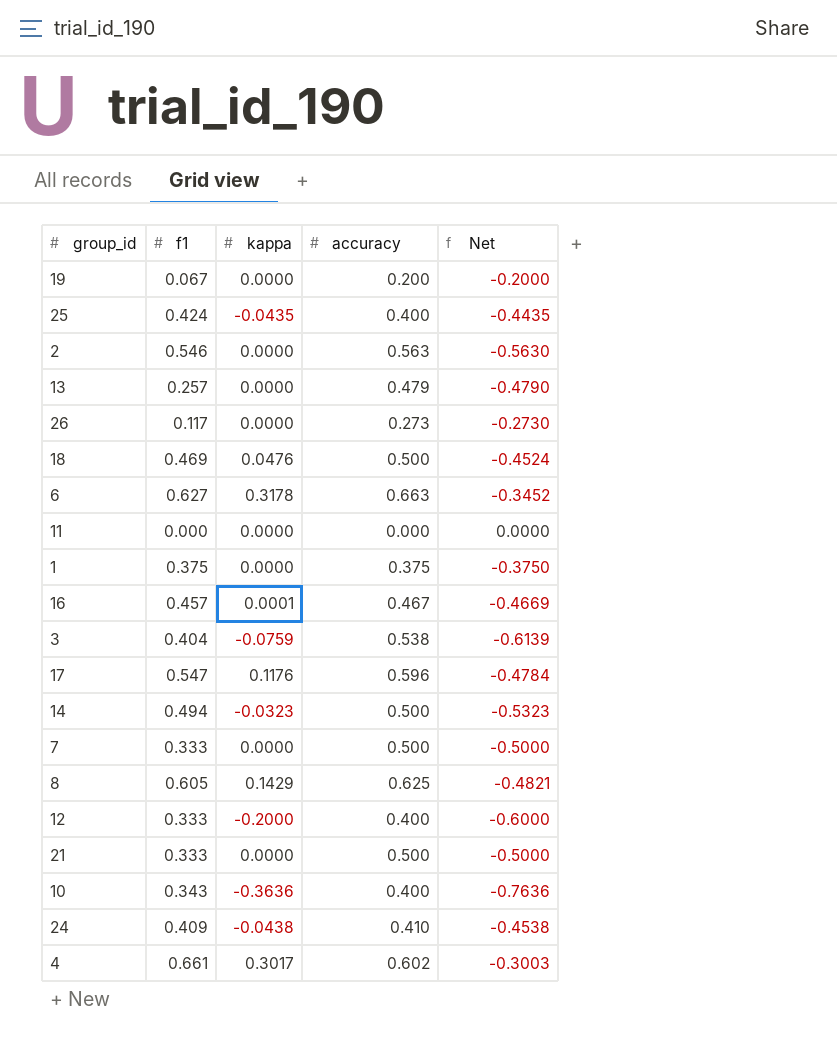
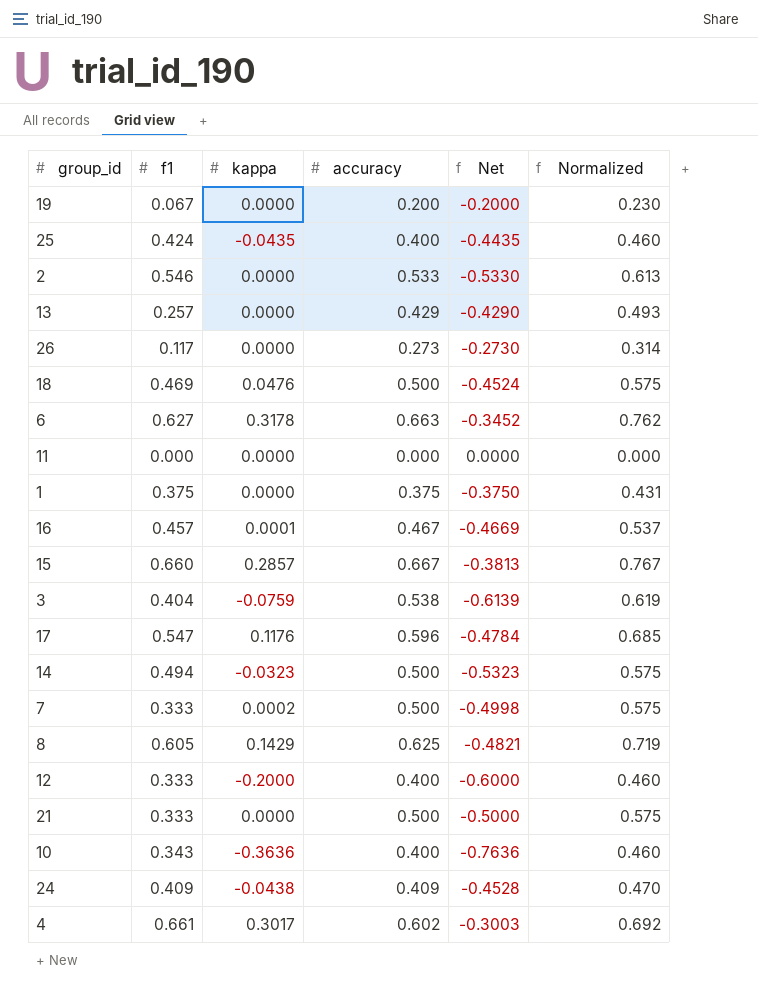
column Normalized | formula: none -> [accuracy] * 1.15
2 | accuracy: 0.563 -> 0.533
2 | Net: -0.5630 -> -0.5330
13 | accuracy: 0.479 -> 0.429
13 | Net: -0.4790 -> -0.4290
row 15: none -> 0.660 | 0.2857 | 0.667 | -0.3813 | 0.767
7 | kappa: 0.0000 -> 0.0002
7 | Net: -0.5000 -> -0.4998
24 | accuracy: 0.410 -> 0.409
24 | Net: -0.4538 -> -0.4528

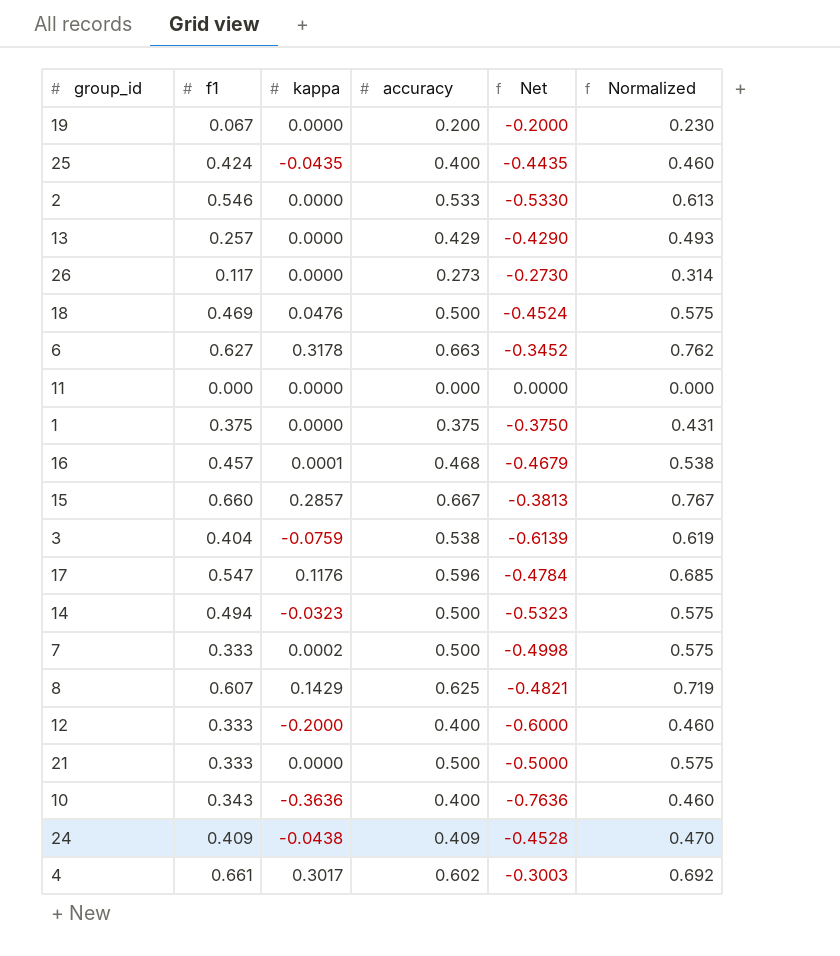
16 | accuracy: 0.467 -> 0.468
16 | Net: -0.4669 -> -0.4679
16 | Normalized: 0.537 -> 0.538
8 | f1: 0.605 -> 0.607

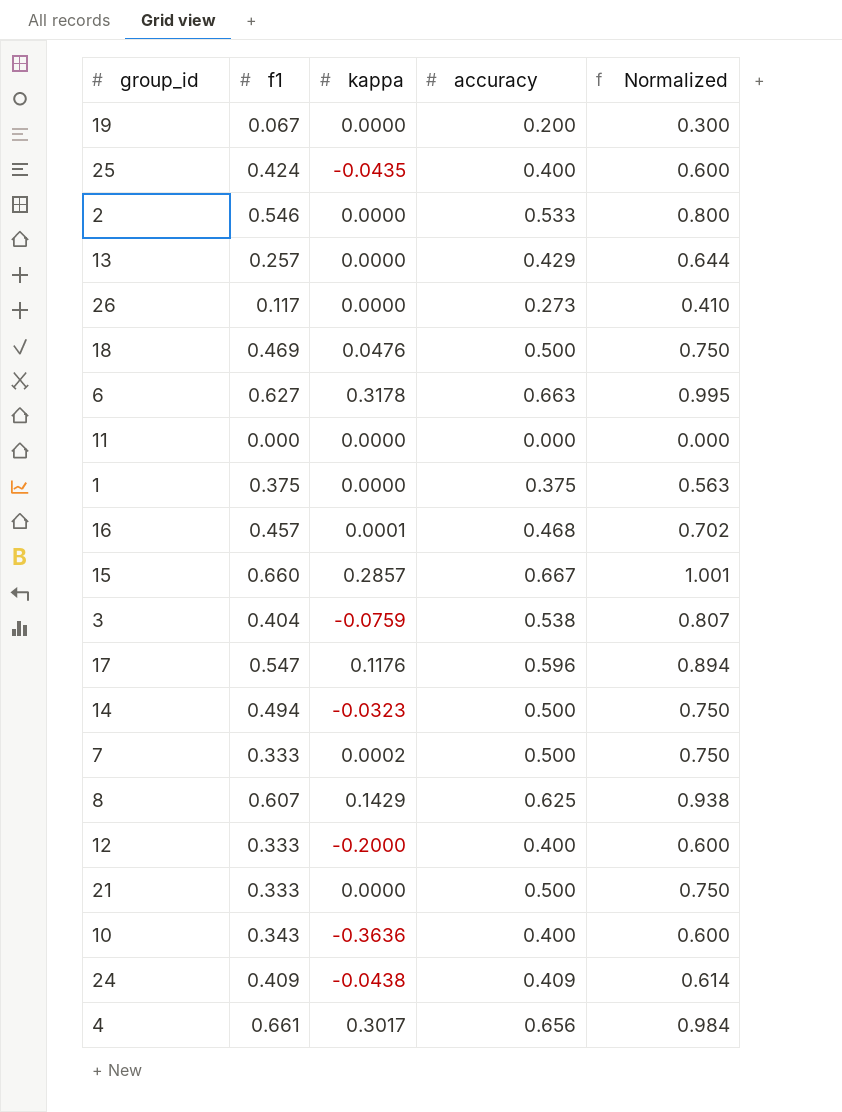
column Net | formula: [kappa] - [accuracy] -> none
column Normalized | formula: [accuracy] * 1.15 -> [accuracy] * 1.5
4 | accuracy: 0.602 -> 0.656

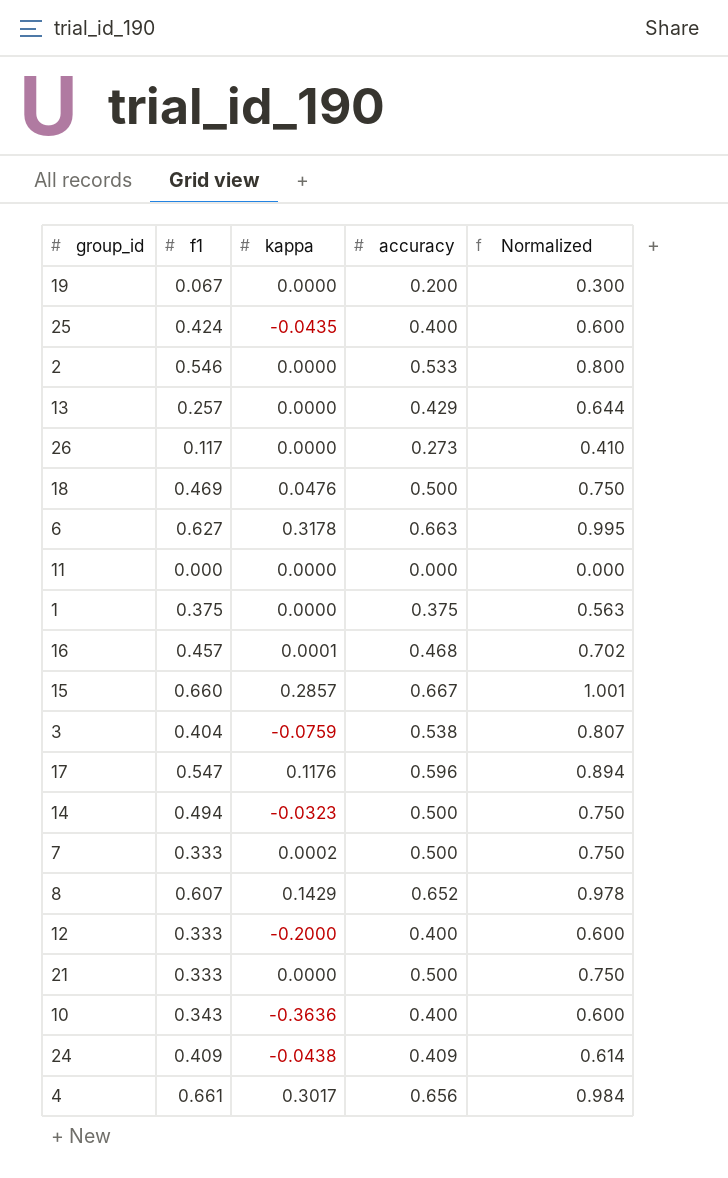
8 | accuracy: 0.625 -> 0.652
8 | Normalized: 0.938 -> 0.978

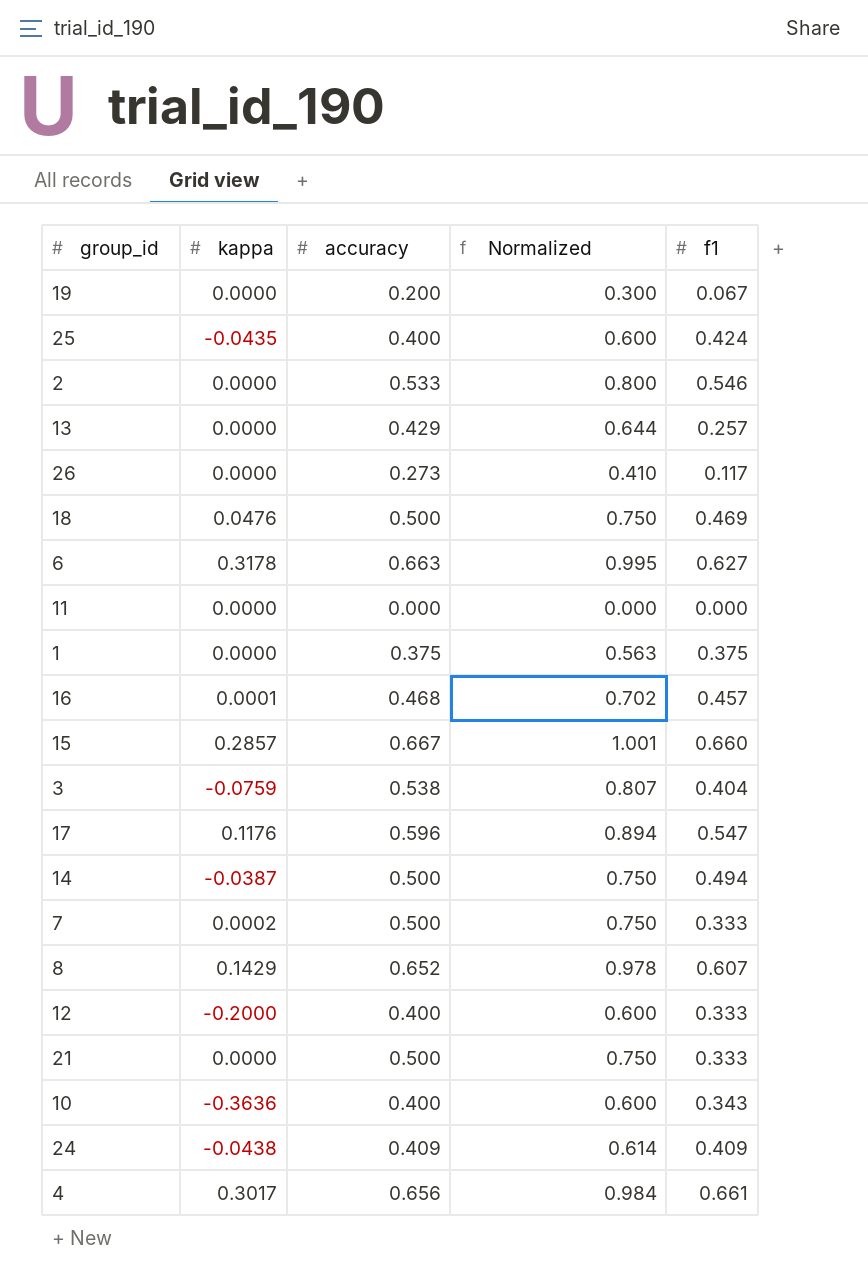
column f1 | position: 2 -> 5
14 | kappa: -0.0323 -> -0.0387

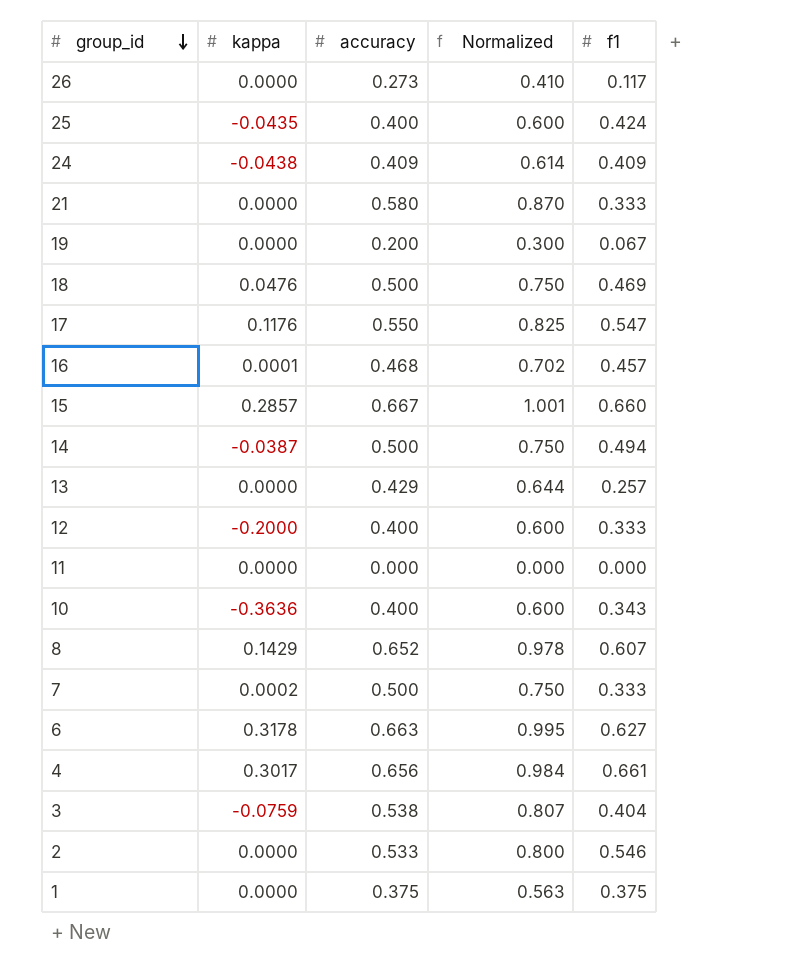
row order: none -> group_id descending
21 | accuracy: 0.500 -> 0.580
21 | Normalized: 0.750 -> 0.870
17 | accuracy: 0.596 -> 0.550
17 | Normalized: 0.894 -> 0.825

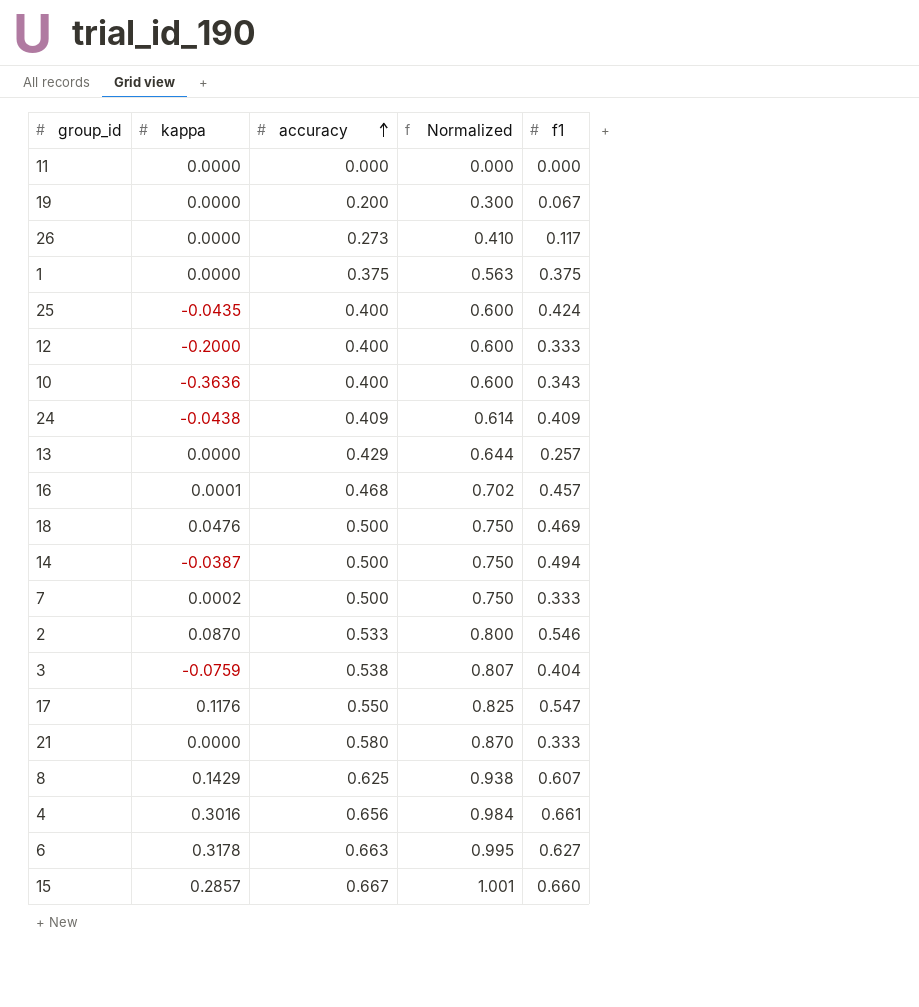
row order: group_id descending -> accuracy ascending
2 | kappa: 0.0000 -> 0.0870
8 | accuracy: 0.652 -> 0.625
8 | Normalized: 0.978 -> 0.938
4 | kappa: 0.3017 -> 0.3016

